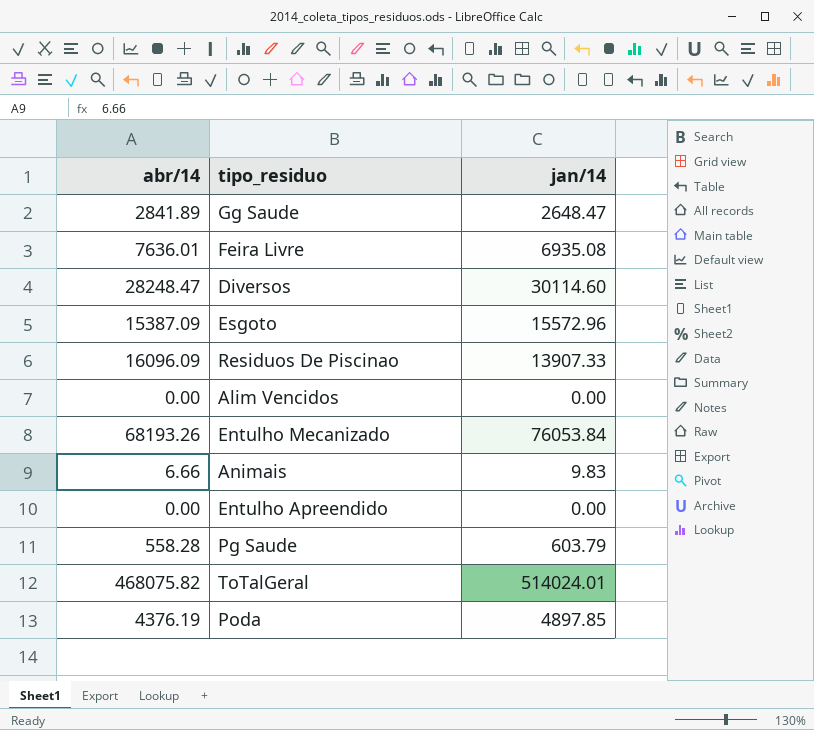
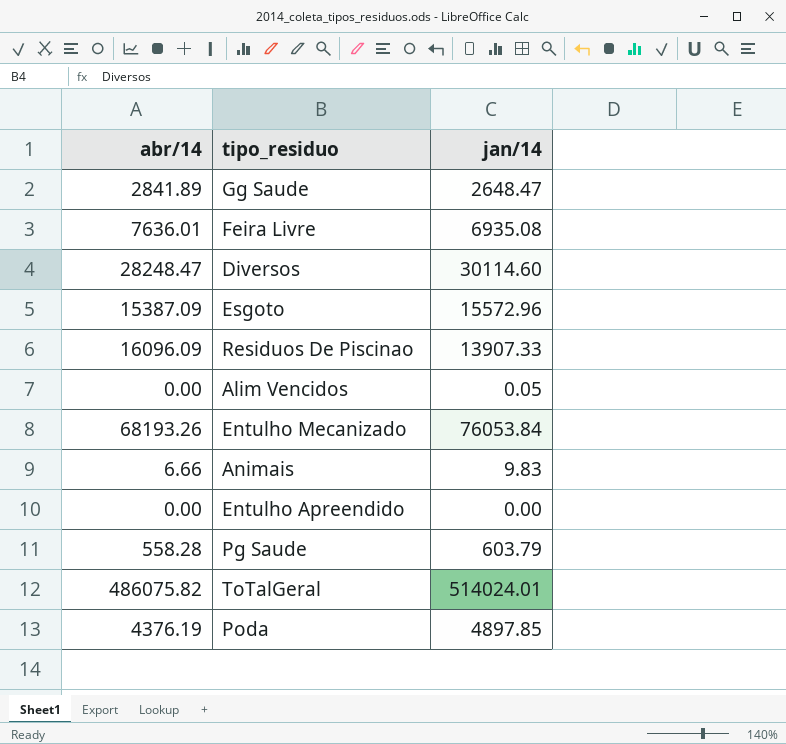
Alim Vencidos | jan/14: 0.00 -> 0.05
ToTalGeral | abr/14: 468075.82 -> 486075.82

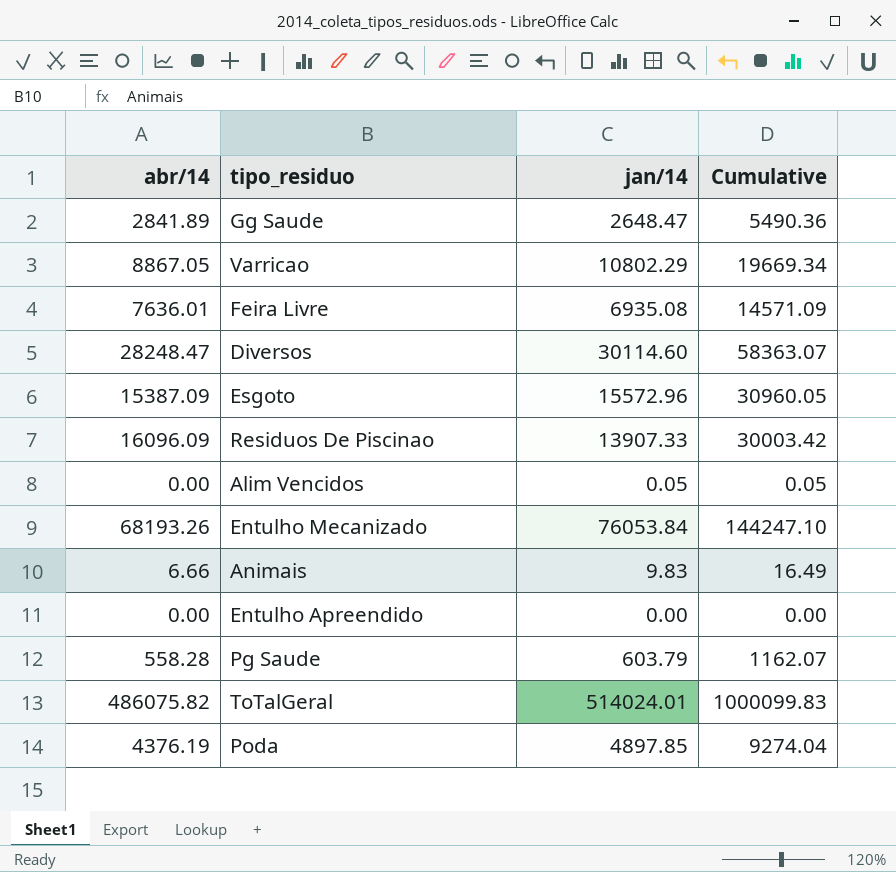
column Cumulative | formula: none -> [abr/14] + [jan/14]
row Varricao: none -> 8867.05 | 10802.29 | 19669.34

